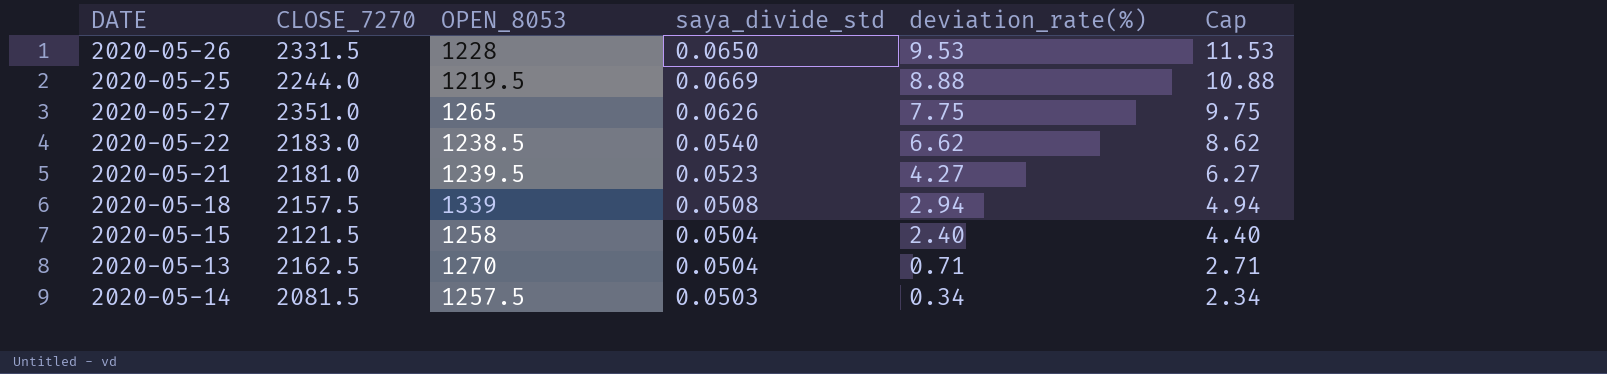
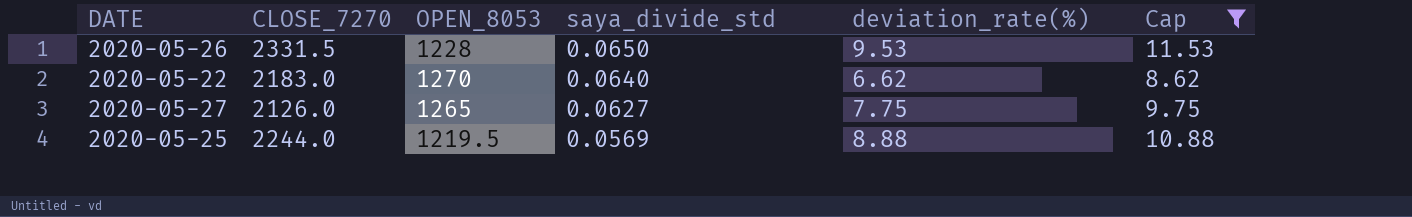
filter: none -> Cap >= 8.62
row order: deviation_rate(%) descending -> saya_divide_std descending
2020-05-22 | OPEN_8053: 1238.5 -> 1270
2020-05-22 | saya_divide_std: 0.0540 -> 0.0640
2020-05-27 | CLOSE_7270: 2351.0 -> 2126.0
2020-05-27 | saya_divide_std: 0.0626 -> 0.0627
2020-05-25 | saya_divide_std: 0.0669 -> 0.0569

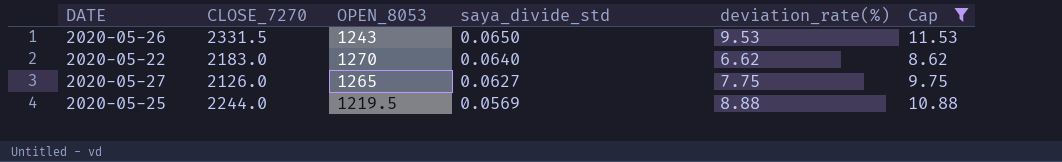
2020-05-26 | OPEN_8053: 1228 -> 1243

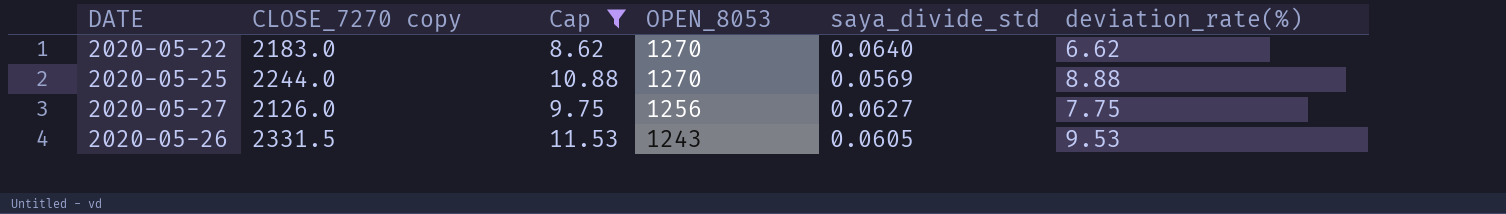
row order: saya_divide_std descending -> OPEN_8053 descending
column name: CLOSE_7270 -> CLOSE_7270 copy
column Cap | position: 6 -> 3
2020-05-25 | OPEN_8053: 1219.5 -> 1270
2020-05-27 | OPEN_8053: 1265 -> 1256
2020-05-26 | saya_divide_std: 0.0650 -> 0.0605

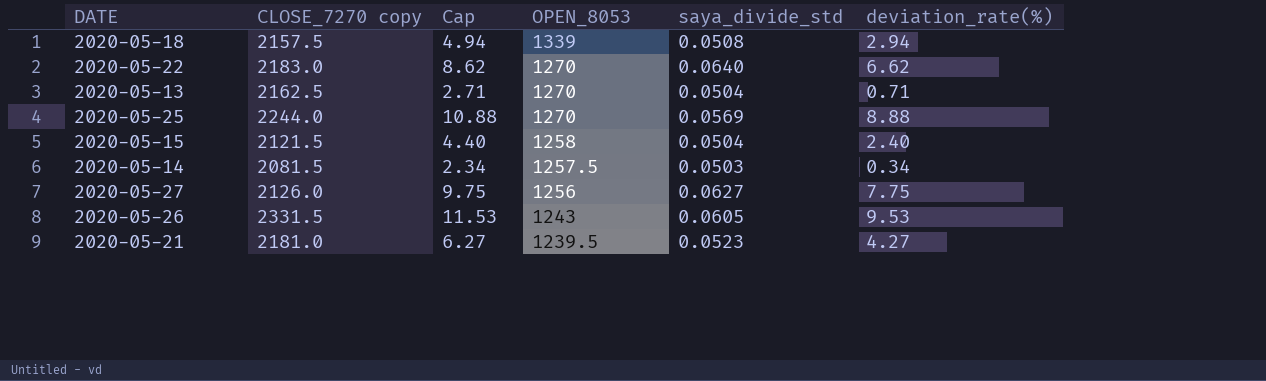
filter: Cap >= 8.62 -> none

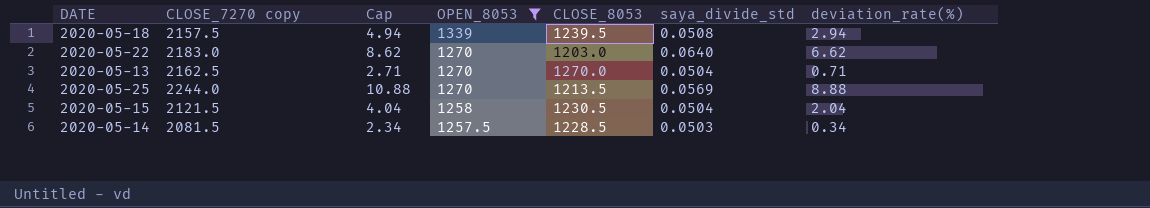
filter: none -> OPEN_8053 >= 1257.5
column CLOSE_8053 | position: none -> 5
2020-05-15 | Cap: 4.40 -> 4.04
2020-05-15 | deviation_rate(%): 2.40 -> 2.04

